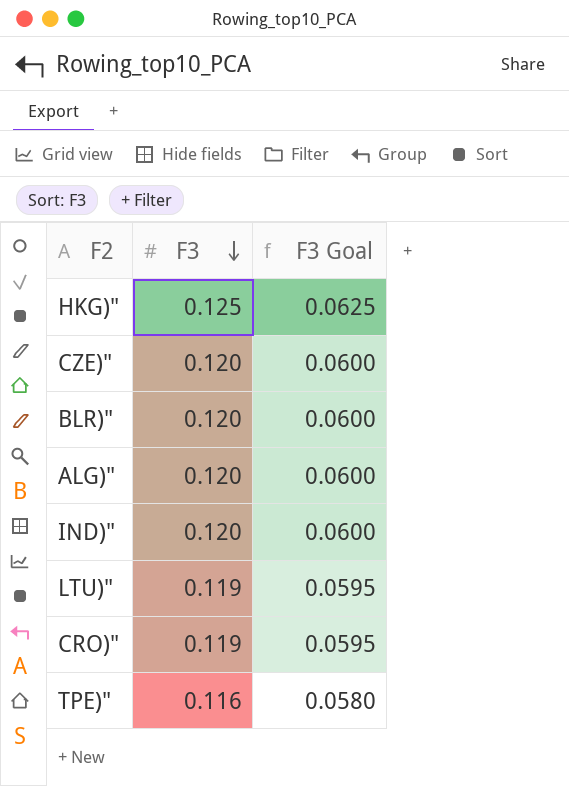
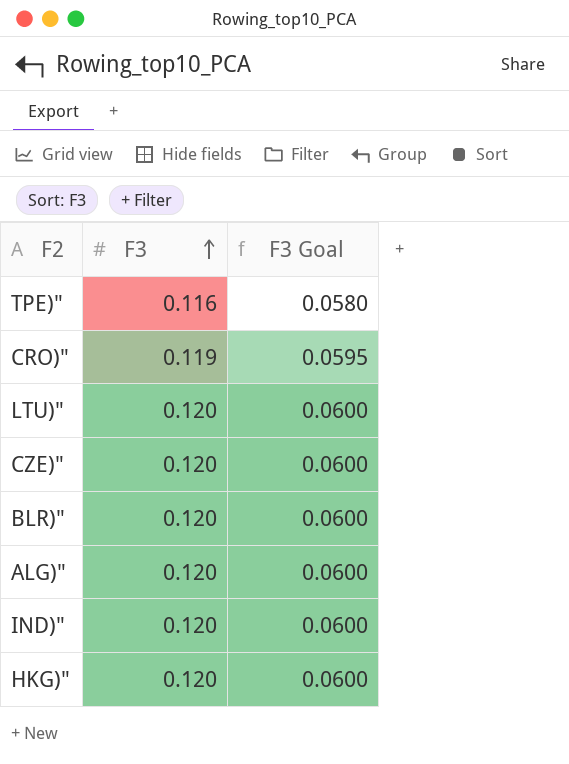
row order: F3 descending -> F3 ascending
LTU)" | F3: 0.119 -> 0.120
LTU)" | F3 Goal: 0.0595 -> 0.0600
HKG)" | F3: 0.125 -> 0.120
HKG)" | F3 Goal: 0.0625 -> 0.0600

